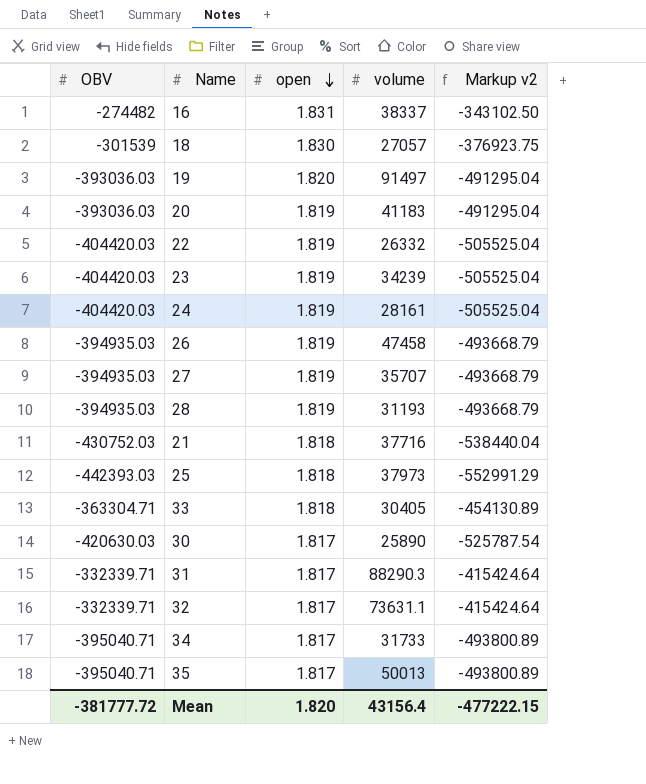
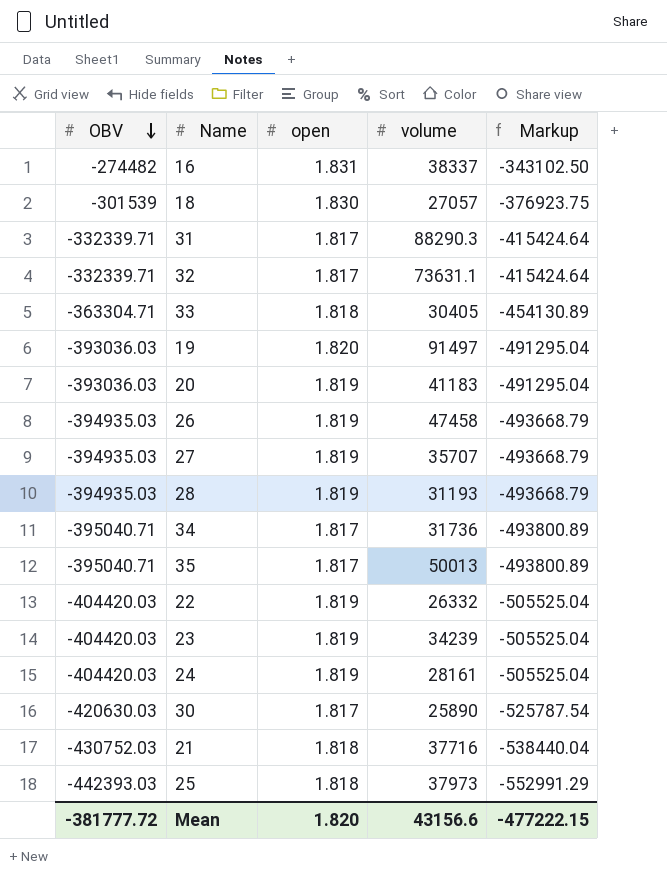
row order: open descending -> OBV descending
column name: Markup v2 -> Markup
34 | volume: 31733 -> 31736
Mean | volume: 43156.4 -> 43156.6

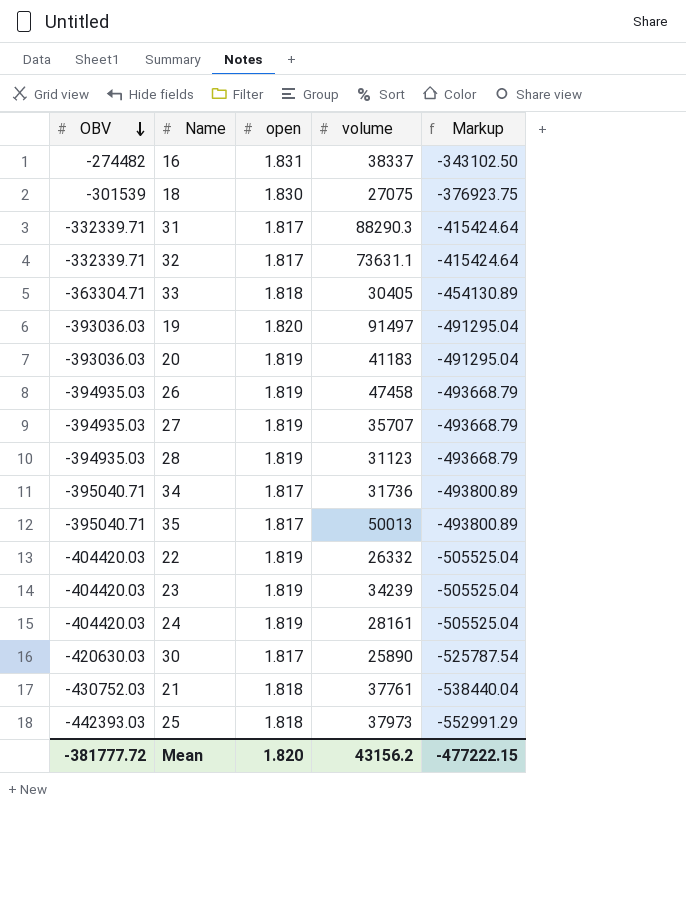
18 | volume: 27057 -> 27075
28 | volume: 31193 -> 31123
21 | volume: 37716 -> 37761
Mean | volume: 43156.6 -> 43156.2

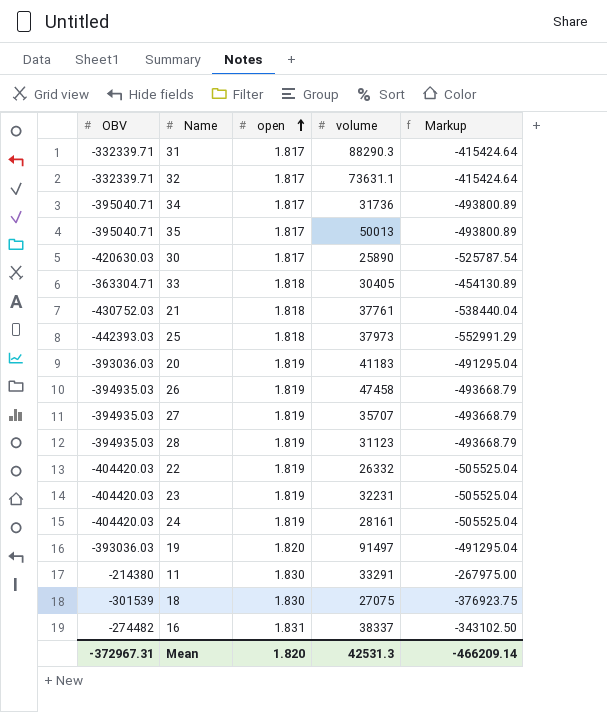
row order: OBV descending -> open ascending
23 | volume: 34239 -> 32231
row 11: none -> -214380 | 1.830 | 33291 | -267975.00
Mean | OBV: -381777.72 -> -372967.31
Mean | volume: 43156.2 -> 42531.3
Mean | Markup: -477222.15 -> -466209.14

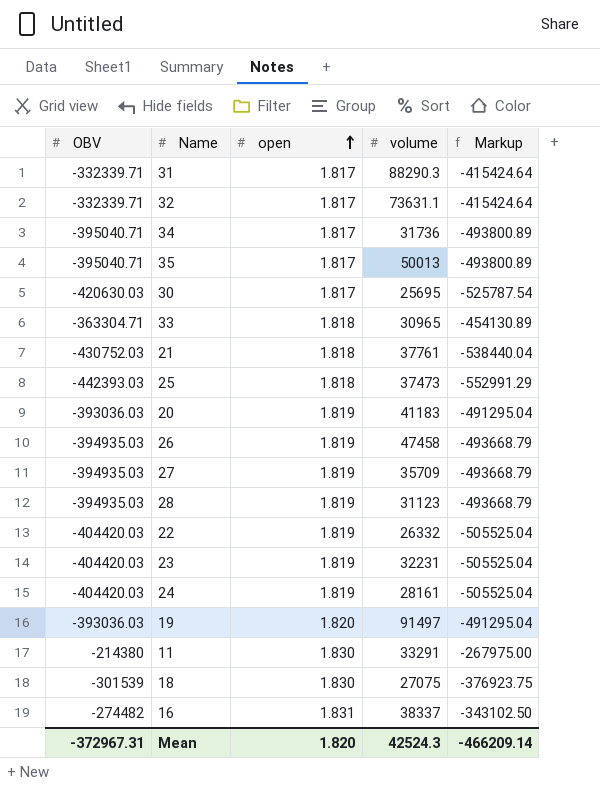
30 | volume: 25890 -> 25695
33 | volume: 30405 -> 30965
25 | volume: 37973 -> 37473
27 | volume: 35707 -> 35709
Mean | volume: 42531.3 -> 42524.3

